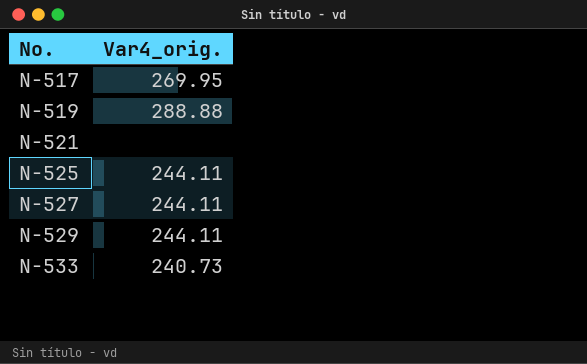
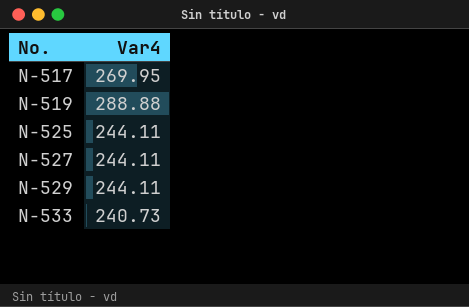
column name: Var4_orig. -> Var4
row N-521: none -> none

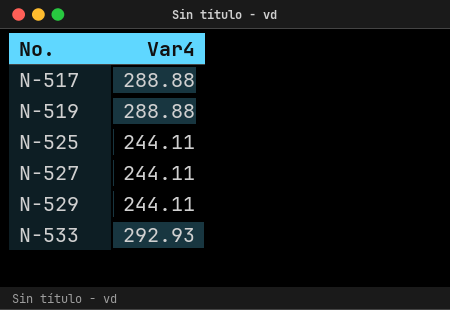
N-517 | Var4: 269.95 -> 288.88
N-533 | Var4: 240.73 -> 292.93

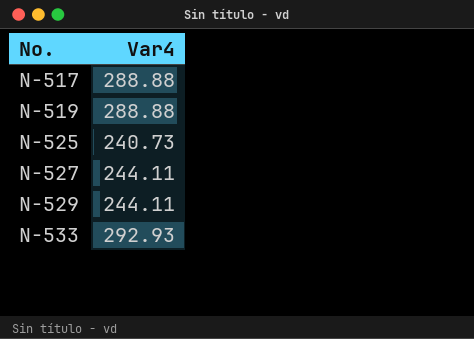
N-525 | Var4: 244.11 -> 240.73

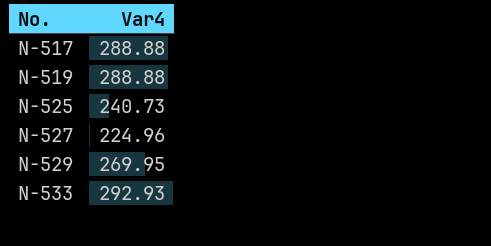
N-527 | Var4: 244.11 -> 224.96
N-529 | Var4: 244.11 -> 269.95

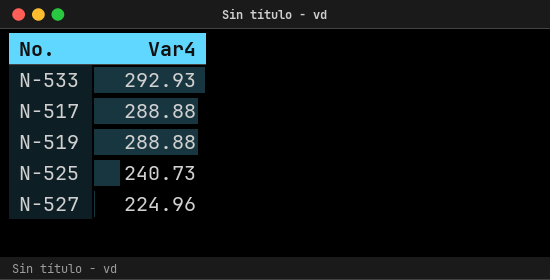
row order: No. ascending -> Var4 descending
row N-529: 269.95 -> none

